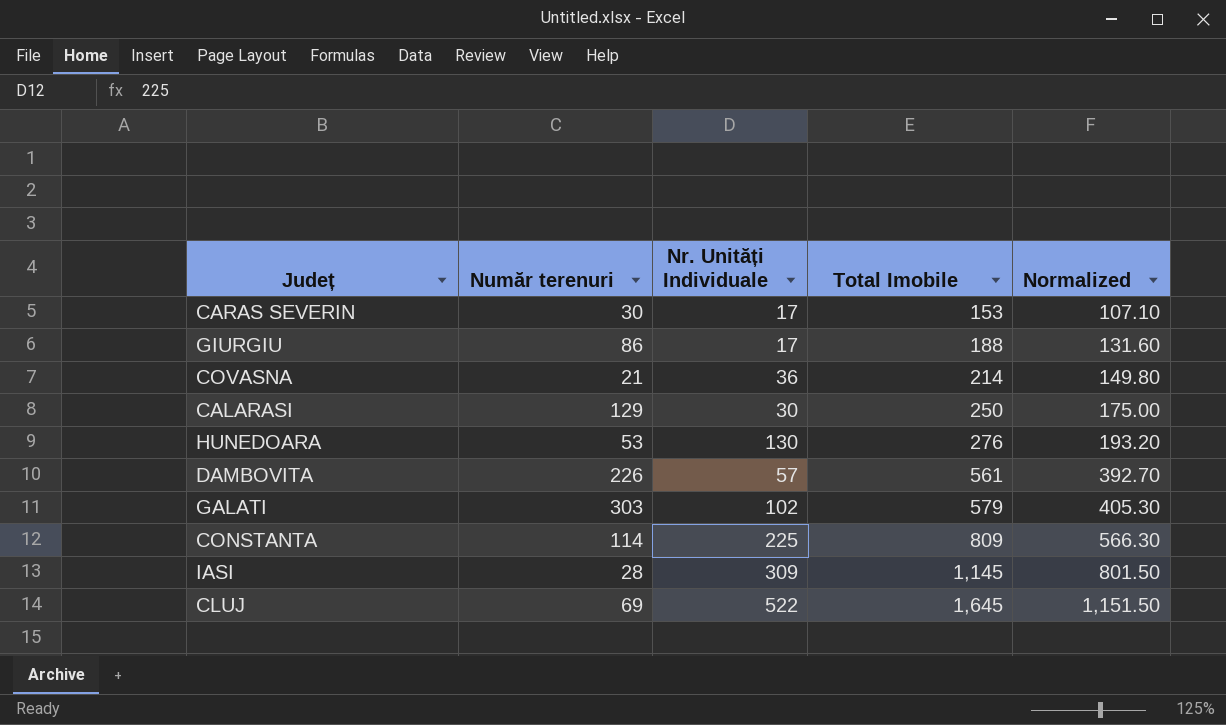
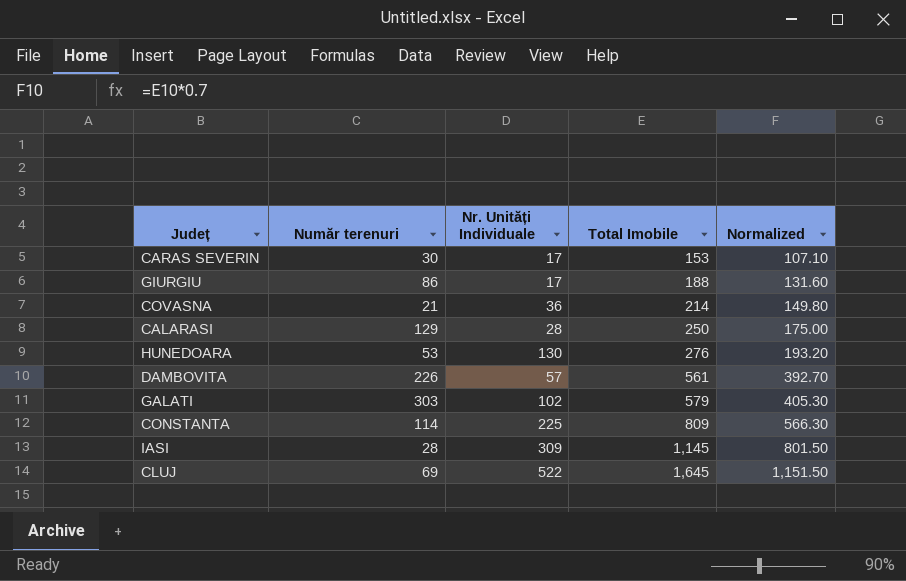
CALARASI | Nr. Unități Individuale: 30 -> 28

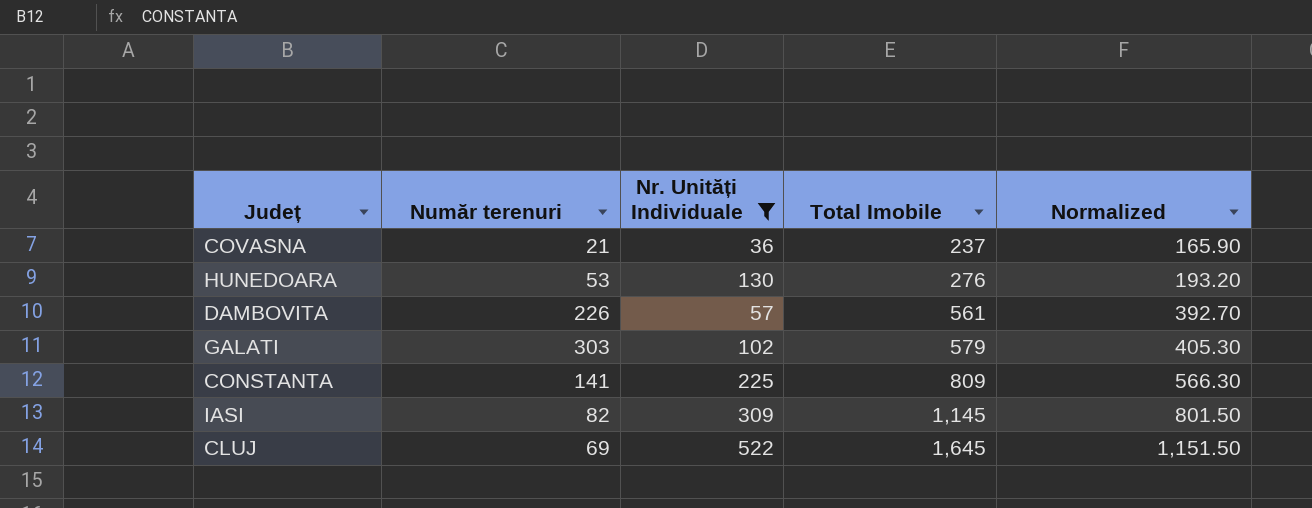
filter: none -> Nr. Unități Individuale >= 36
COVASNA | Total Imobile: 214 -> 237
COVASNA | Normalized: 149.80 -> 165.90
CONSTANTA | Număr terenuri: 114 -> 141
IASI | Număr terenuri: 28 -> 82

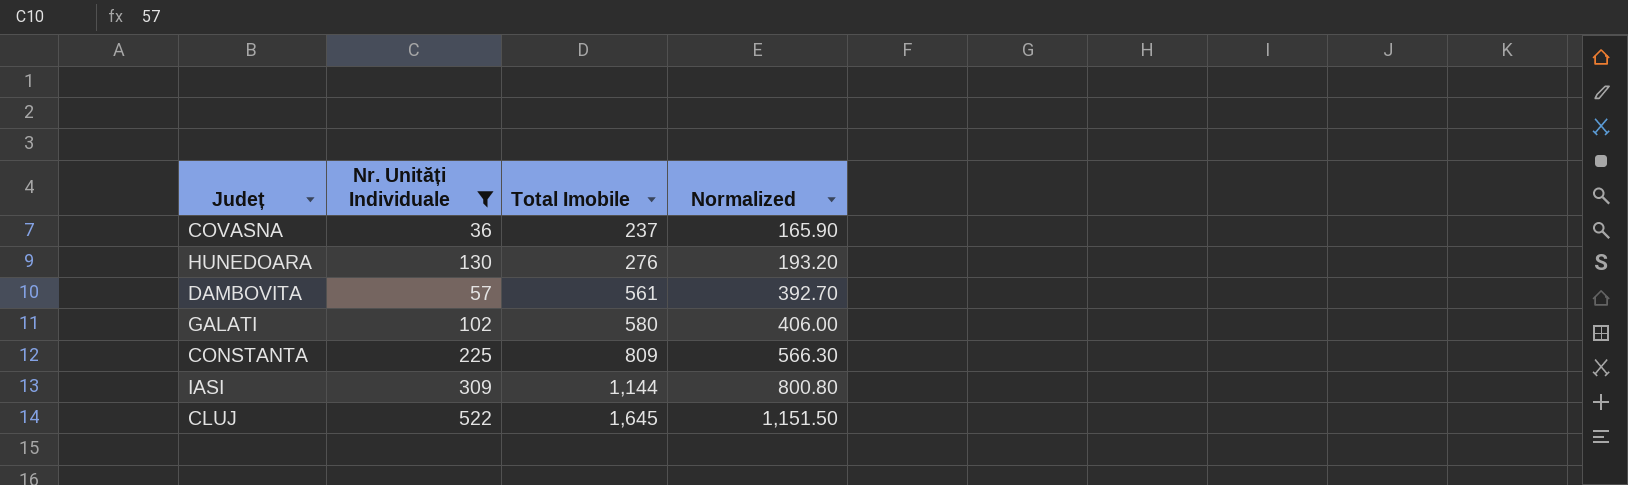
column Număr terenuri | position: 2 -> none
GALATI | Total Imobile: 579 -> 580
GALATI | Normalized: 405.30 -> 406.00
IASI | Total Imobile: 1,145 -> 1,144
IASI | Normalized: 801.50 -> 800.80

